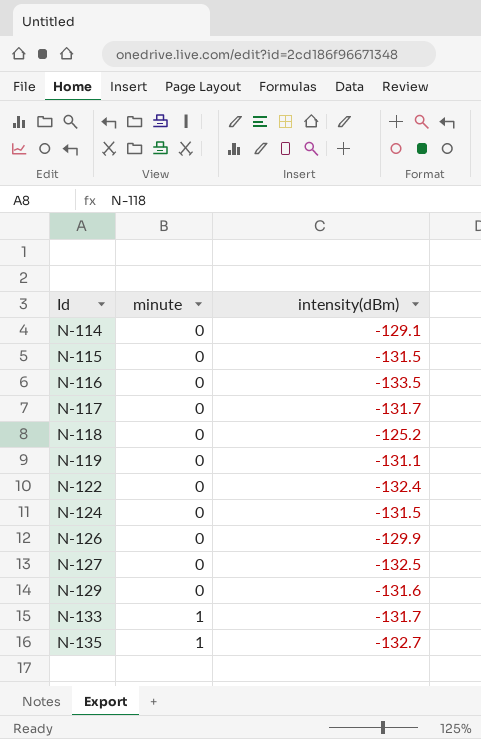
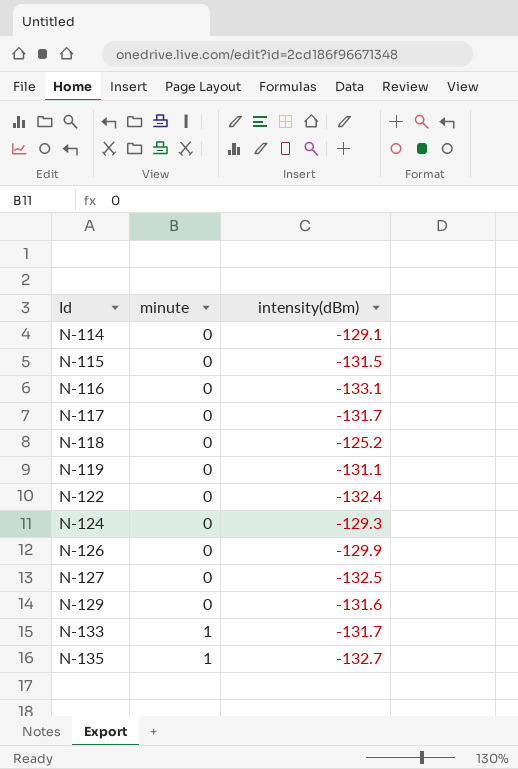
N-116 | intensity(dBm): -133.5 -> -133.1
N-124 | intensity(dBm): -131.5 -> -129.3

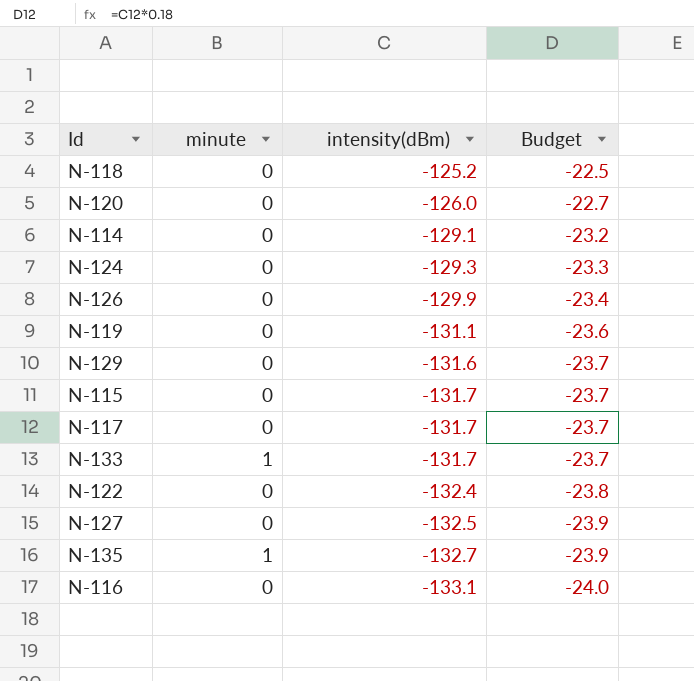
row order: Id ascending -> intensity(dBm) descending
column Budget | formula: none -> [intensity(dBm)] * 0.18
row N-120: none -> 0 | -126.0 | -22.7
N-115 | intensity(dBm): -131.5 -> -131.7

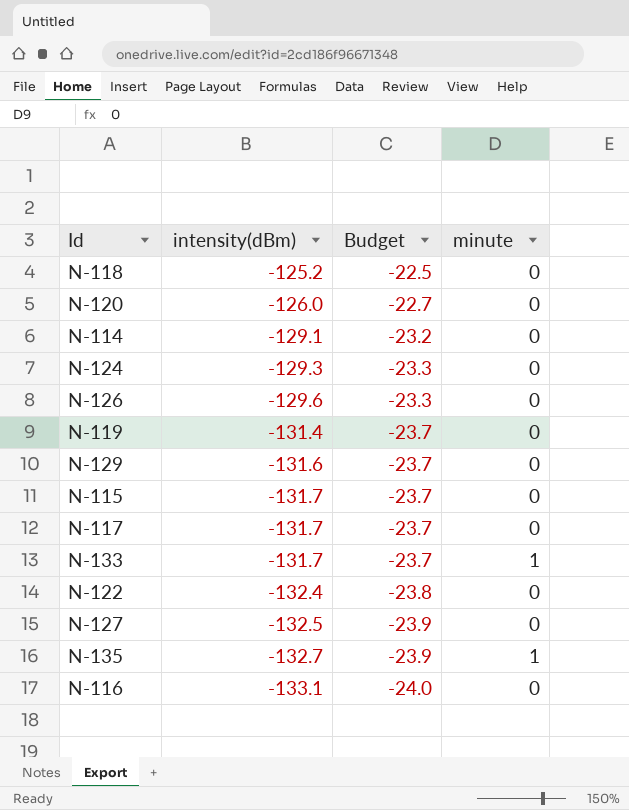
column minute | position: 2 -> 4
N-126 | intensity(dBm): -129.9 -> -129.6
N-126 | Budget: -23.4 -> -23.3
N-119 | intensity(dBm): -131.1 -> -131.4
N-119 | Budget: -23.6 -> -23.7

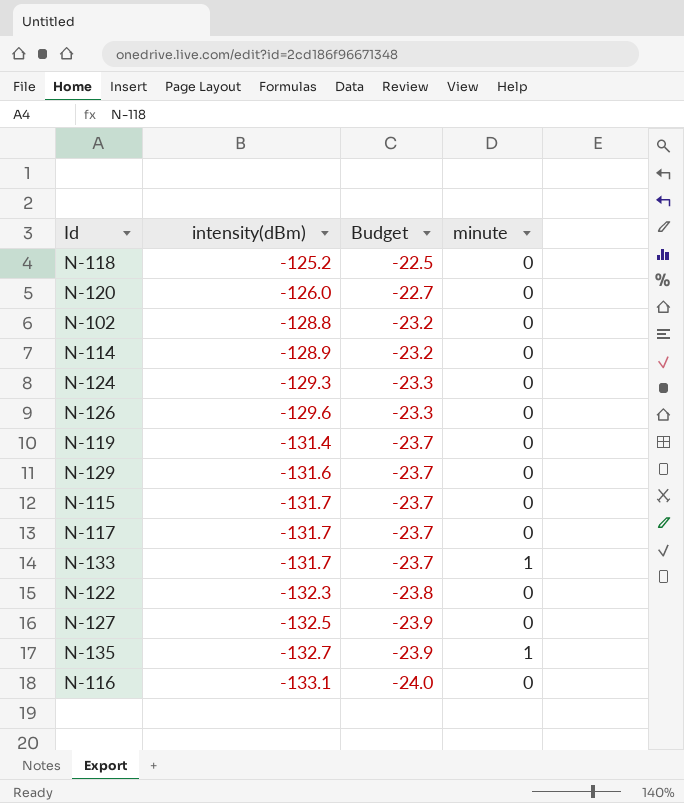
row N-102: none -> -128.8 | -23.2 | 0
N-114 | intensity(dBm): -129.1 -> -128.9
N-122 | intensity(dBm): -132.4 -> -132.3

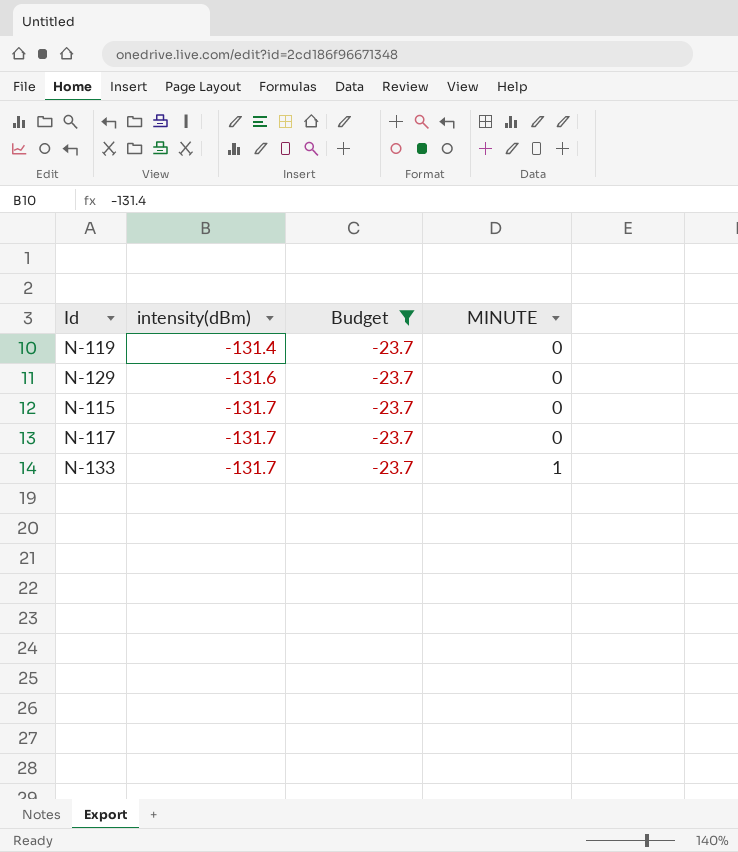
filter: none -> Budget = -23.7
column name: minute -> MINUTE

